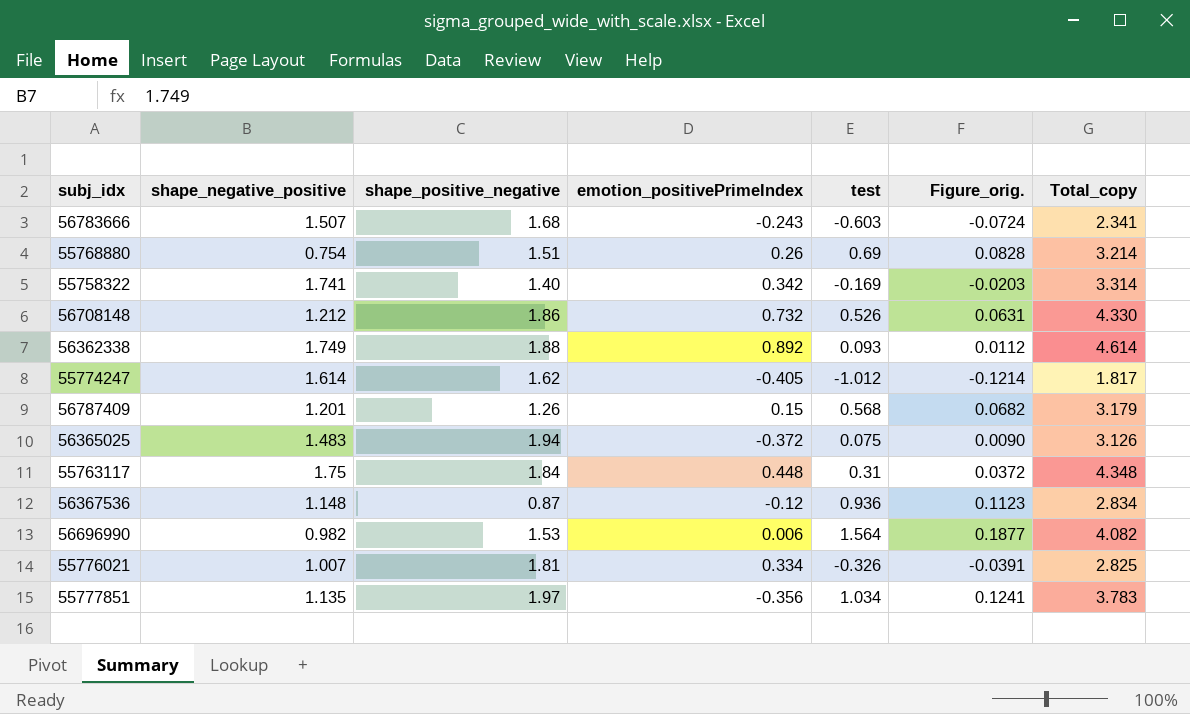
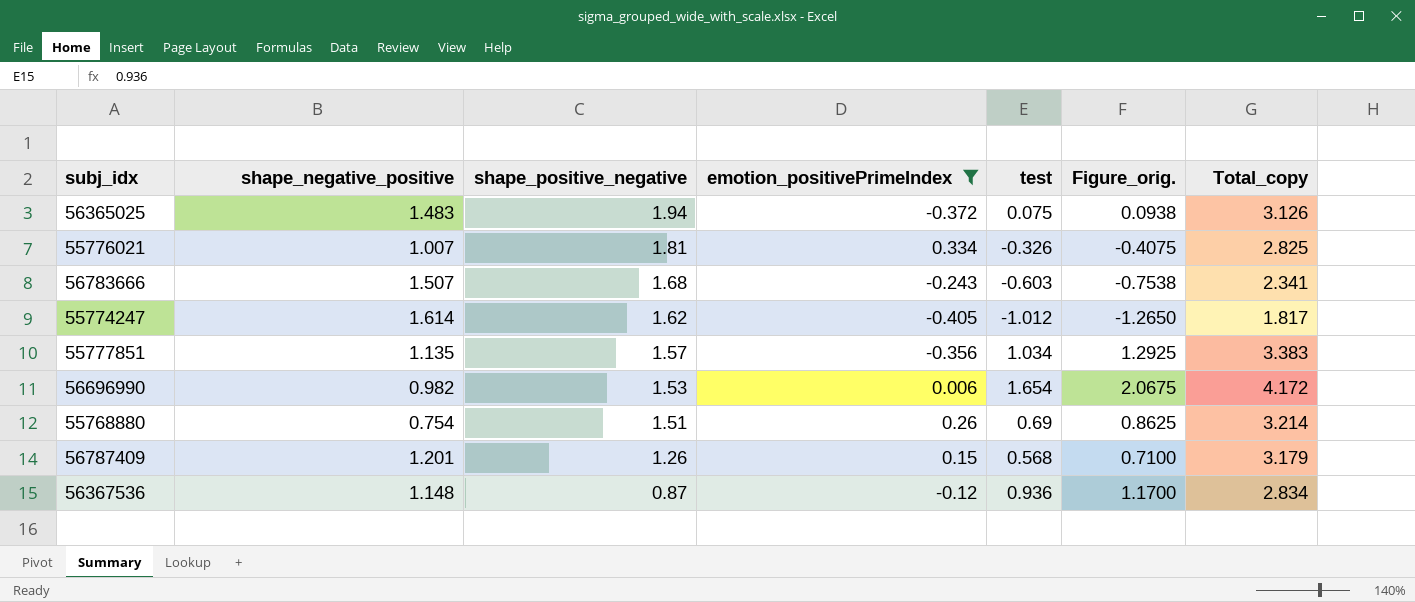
filter: none -> emotion_positivePrimeIndex <= 0.334
row order: none -> shape_positive_negative descending
column Figure_orig. | formula: [test] * 0.12 -> [test] * 1.25
55777851 | shape_positive_negative: 1.97 -> 1.57
55777851 | Total_copy: 3.783 -> 3.383
56696990 | test: 1.564 -> 1.654
56696990 | Total_copy: 4.082 -> 4.172

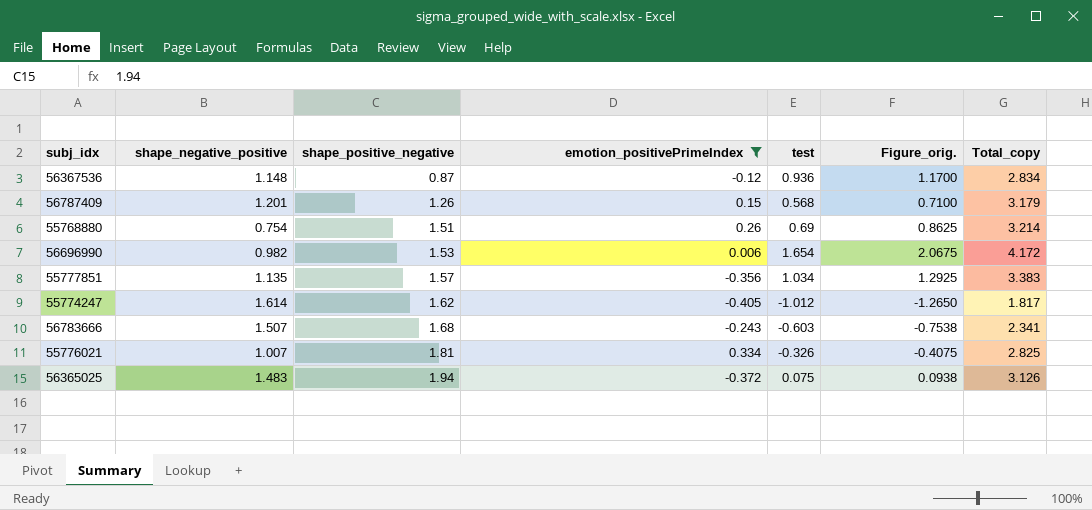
row order: shape_positive_negative descending -> shape_positive_negative ascending

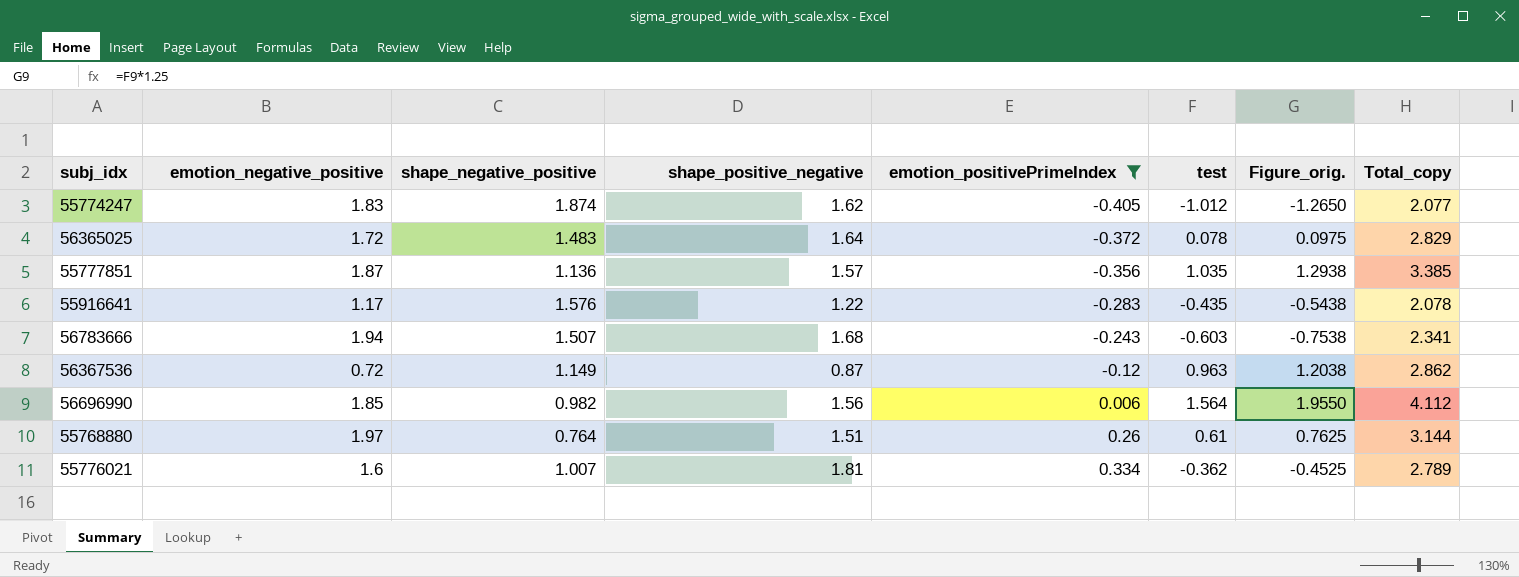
row order: shape_positive_negative ascending -> emotion_positivePrimeIndex ascending
column emotion_negative_positive | position: none -> 2
row 56787409: 1.201 | 1.26 | 0.15 | 0.568 | 0.7100 | 3.179 -> none
55774247 | shape_negative_positive: 1.614 -> 1.874
55774247 | Total_copy: 1.817 -> 2.077
56365025 | shape_positive_negative: 1.94 -> 1.64
56365025 | test: 0.075 -> 0.078
56365025 | Figure_orig.: 0.0938 -> 0.0975
56365025 | Total_copy: 3.126 -> 2.829
55777851 | shape_negative_positive: 1.135 -> 1.136
55777851 | test: 1.034 -> 1.035
55777851 | Figure_orig.: 1.2925 -> 1.2938
55777851 | Total_copy: 3.383 -> 3.385
row 55916641: none -> 1.17 | 1.576 | 1.22 | -0.283 | -0.435 | -0.5438 | 2.078
56367536 | shape_negative_positive: 1.148 -> 1.149
56367536 | test: 0.936 -> 0.963
56367536 | Figure_orig.: 1.1700 -> 1.2038
56367536 | Total_copy: 2.834 -> 2.862
56696990 | shape_positive_negative: 1.53 -> 1.56
56696990 | test: 1.654 -> 1.564
56696990 | Figure_orig.: 2.0675 -> 1.9550
56696990 | Total_copy: 4.172 -> 4.112
55768880 | shape_negative_positive: 0.754 -> 0.764
55768880 | test: 0.69 -> 0.61
55768880 | Figure_orig.: 0.8625 -> 0.7625
55768880 | Total_copy: 3.214 -> 3.144
55776021 | test: -0.326 -> -0.362
55776021 | Figure_orig.: -0.4075 -> -0.4525
55776021 | Total_copy: 2.825 -> 2.789

